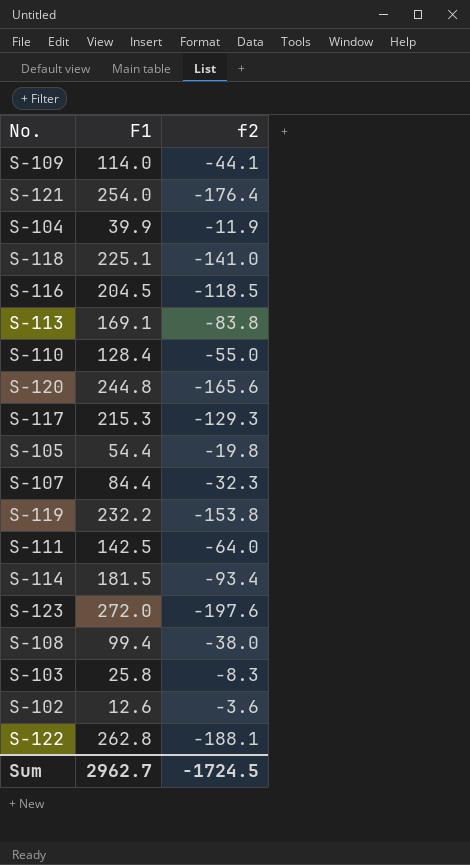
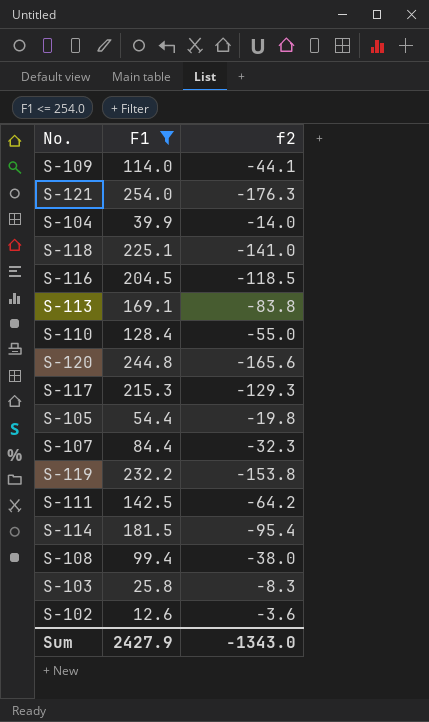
filter: none -> F1 <= 254.0
S-121 | f2: -176.4 -> -176.3
S-104 | f2: -11.9 -> -14.0
S-111 | f2: -64.0 -> -64.2
S-114 | f2: -93.4 -> -95.4
Sum | F1: 2962.7 -> 2427.9
Sum | f2: -1724.5 -> -1343.0

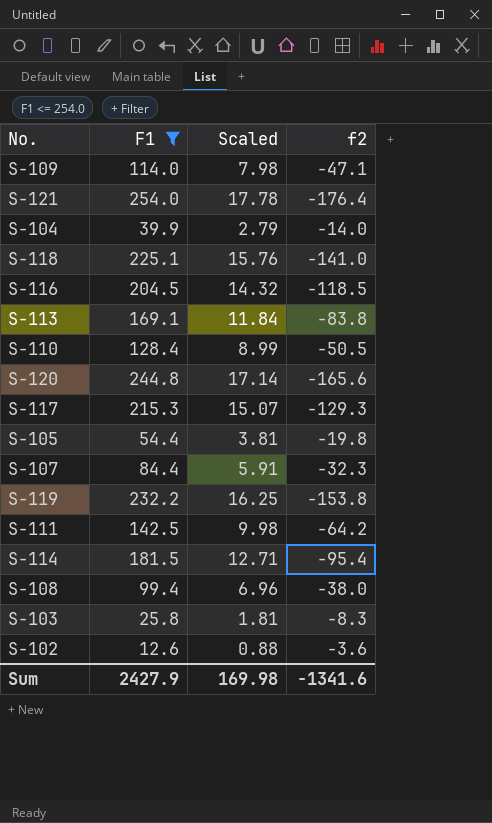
column Scaled | formula: none -> [F1] * 0.07
S-109 | f2: -44.1 -> -47.1
S-121 | f2: -176.3 -> -176.4
S-110 | f2: -55.0 -> -50.5
Sum | f2: -1343.0 -> -1341.6

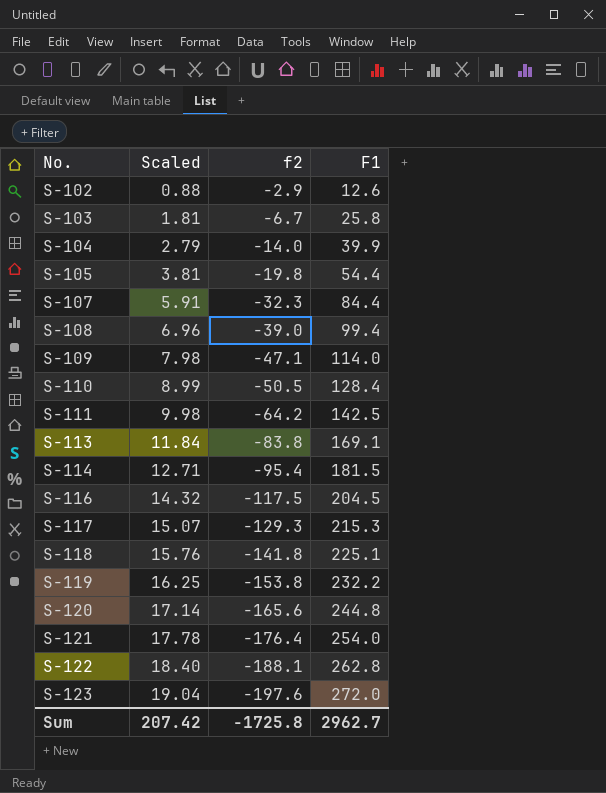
filter: F1 <= 254.0 -> none
row order: none -> No. ascending
column F1 | position: 2 -> 4
S-102 | f2: -3.6 -> -2.9
S-103 | f2: -8.3 -> -6.7
S-108 | f2: -38.0 -> -39.0
S-116 | f2: -118.5 -> -117.5
S-118 | f2: -141.0 -> -141.8
Sum | Scaled: 169.98 -> 207.42
Sum | f2: -1341.6 -> -1725.8
Sum | F1: 2427.9 -> 2962.7

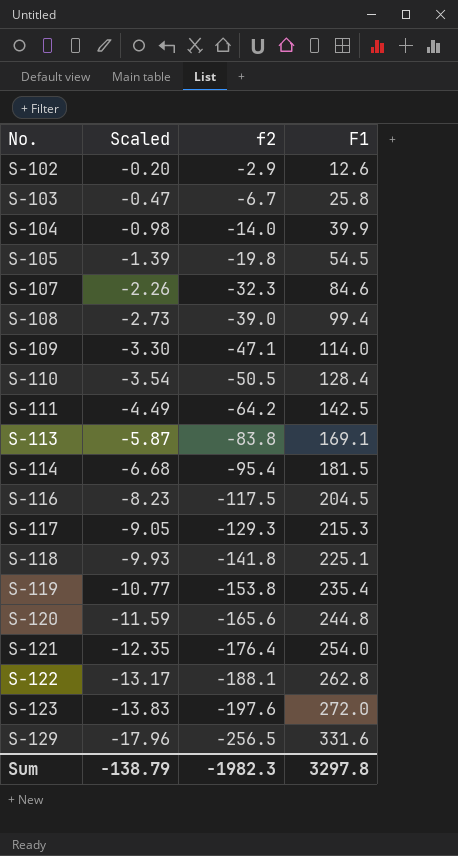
column Scaled | formula: [F1] * 0.07 -> [f2] * 0.07
S-105 | F1: 54.4 -> 54.5
S-107 | F1: 84.4 -> 84.6
S-119 | F1: 232.2 -> 235.4
row S-129: none -> -17.96 | -256.5 | 331.6
Sum | Scaled: 207.42 -> -138.79
Sum | f2: -1725.8 -> -1982.3
Sum | F1: 2962.7 -> 3297.8

